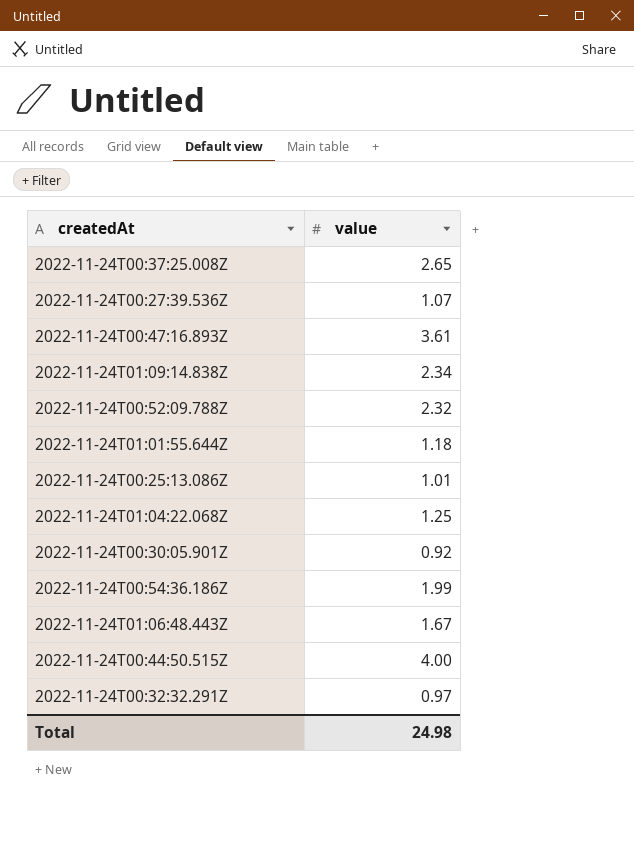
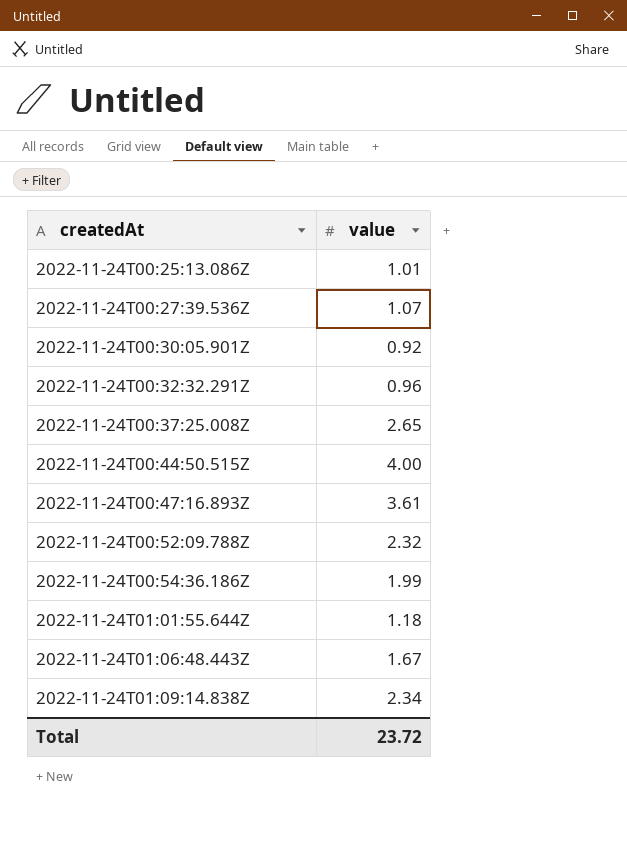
row order: none -> createdAt ascending
row 2022-11-24T01:04:22.068Z: 1.25 -> none
2022-11-24T00:32:32.291Z | value: 0.97 -> 0.96
Total | value: 24.98 -> 23.72

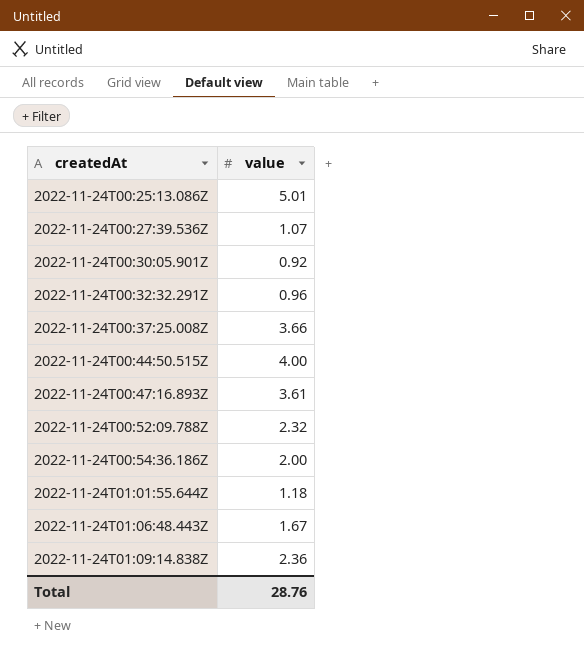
2022-11-24T00:25:13.086Z | value: 1.01 -> 5.01
2022-11-24T00:37:25.008Z | value: 2.65 -> 3.66
2022-11-24T00:54:36.186Z | value: 1.99 -> 2.00
2022-11-24T01:09:14.838Z | value: 2.34 -> 2.36
Total | value: 23.72 -> 28.76

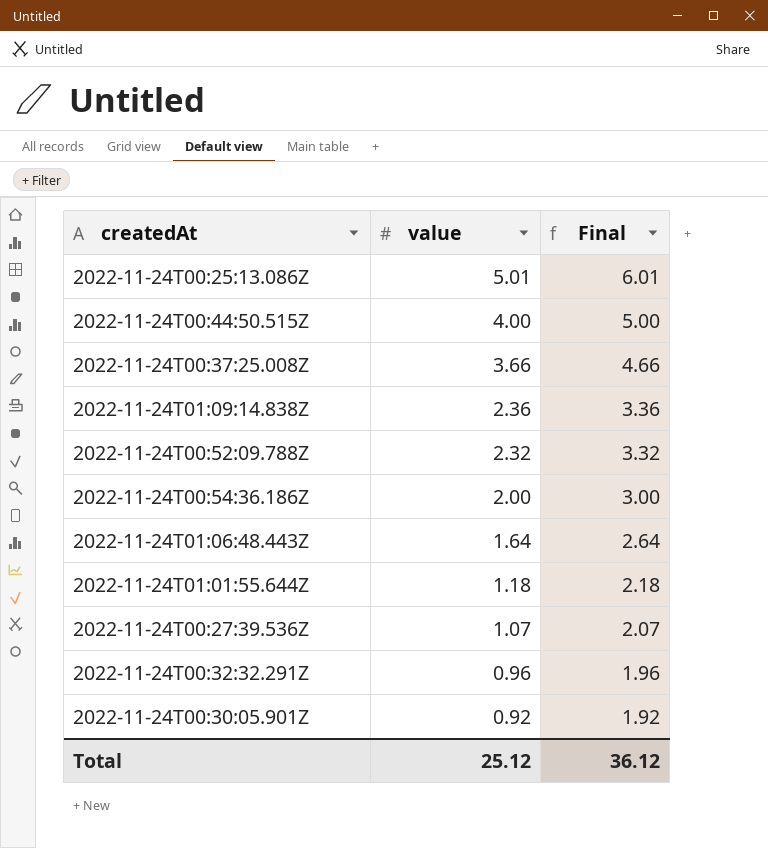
row order: createdAt ascending -> value descending
column Final | formula: none -> [value] + 1
row 2022-11-24T00:47:16.893Z: 3.61 -> none
2022-11-24T01:06:48.443Z | value: 1.67 -> 1.64
Total | value: 28.76 -> 25.12

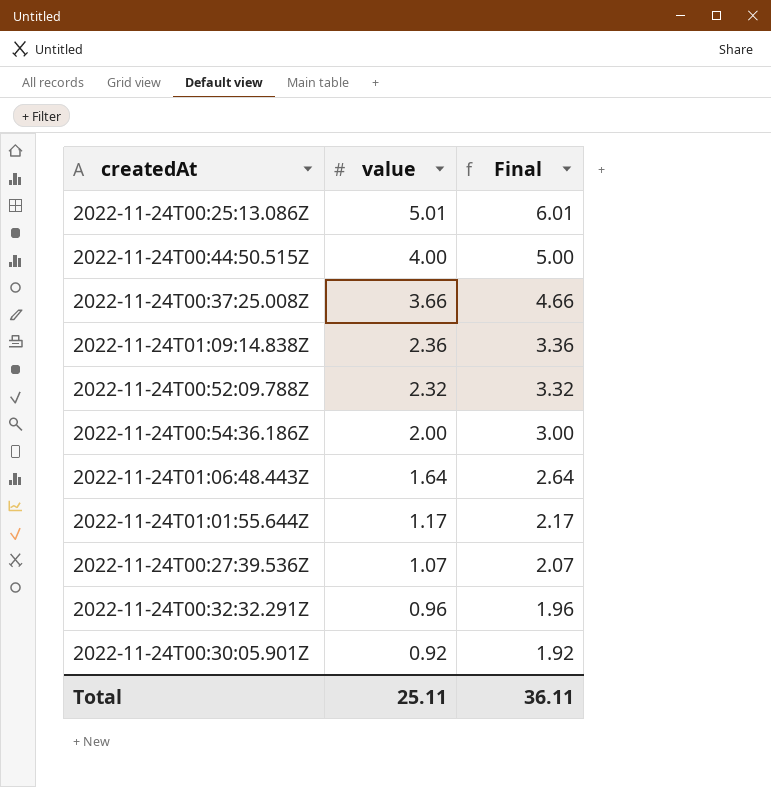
2022-11-24T01:01:55.644Z | value: 1.18 -> 1.17
2022-11-24T01:01:55.644Z | Final: 2.18 -> 2.17
Total | value: 25.12 -> 25.11
Total | Final: 36.12 -> 36.11

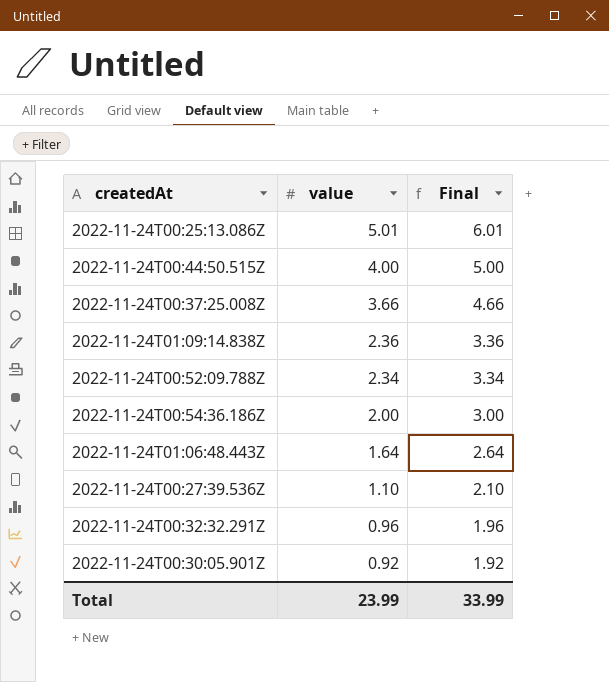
row 2022-11-24T01:01:55.644Z: 1.17 | 2.17 -> none
2022-11-24T00:52:09.788Z | value: 2.32 -> 2.34
2022-11-24T00:52:09.788Z | Final: 3.32 -> 3.34
2022-11-24T00:27:39.536Z | value: 1.07 -> 1.10
2022-11-24T00:27:39.536Z | Final: 2.07 -> 2.10
Total | value: 25.11 -> 23.99
Total | Final: 36.11 -> 33.99

